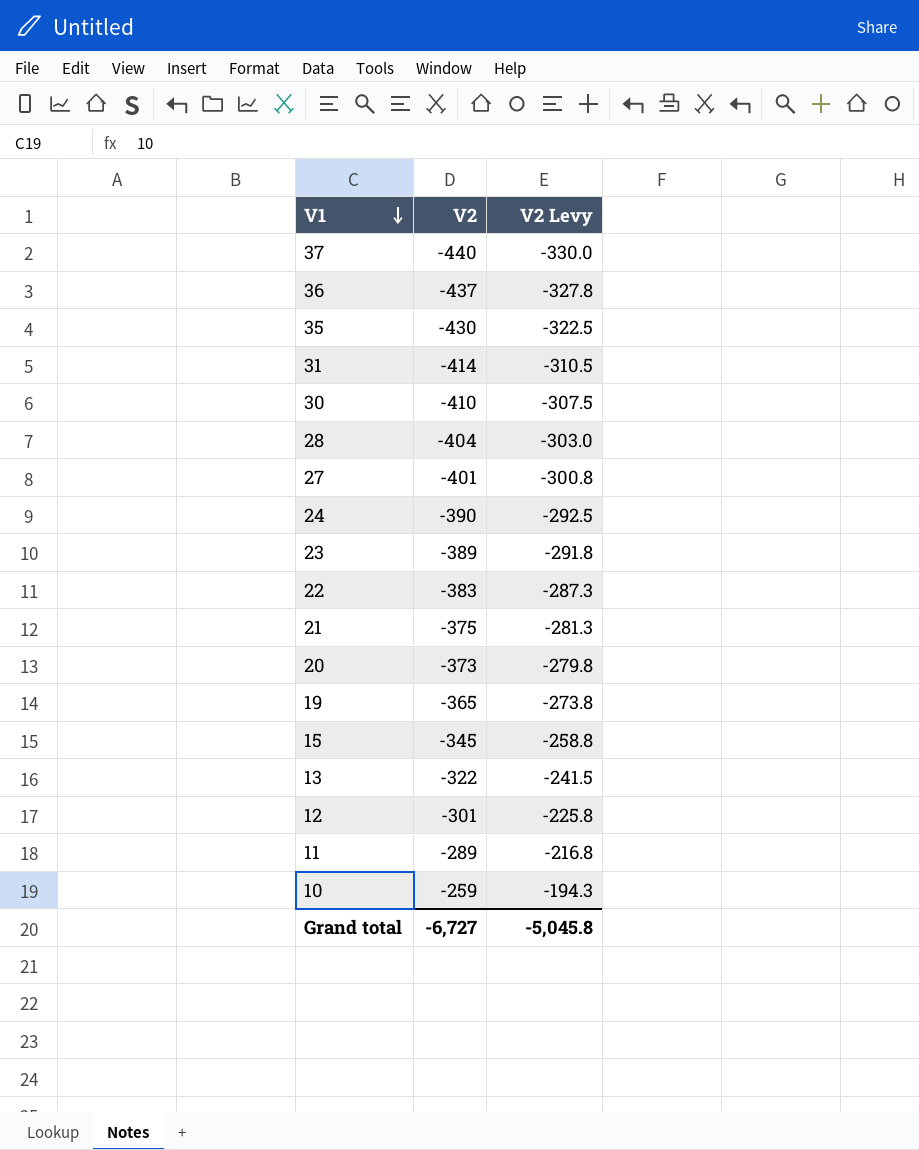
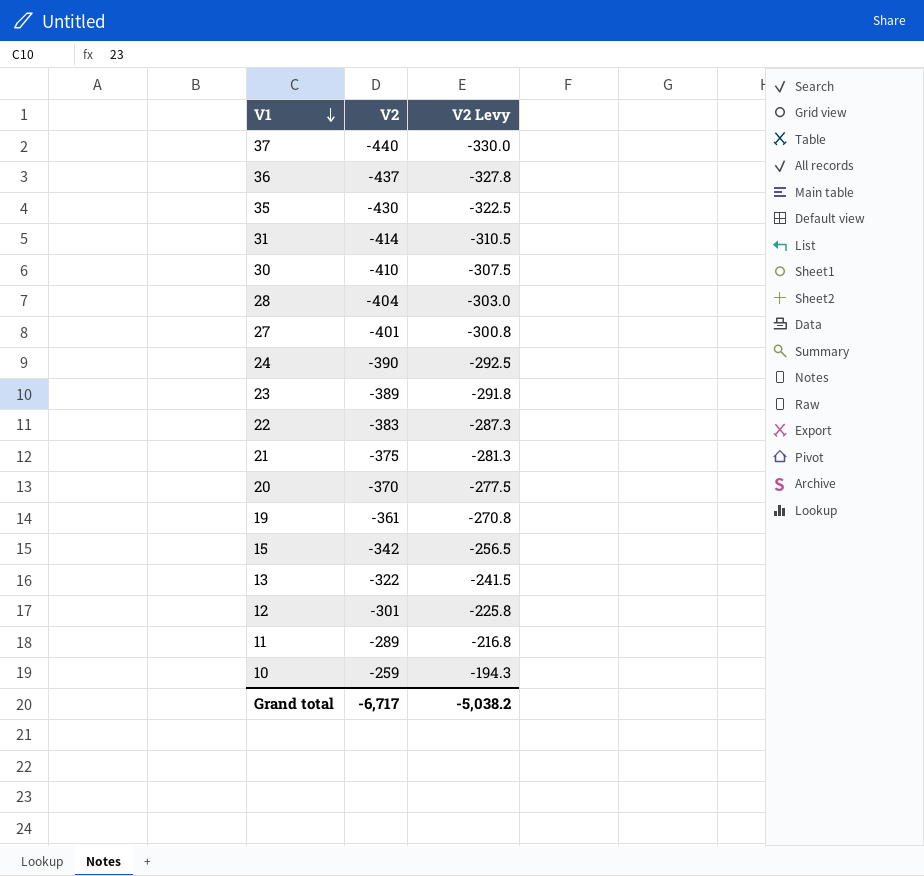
20 | V2: -373 -> -370
20 | V2 Levy: -279.8 -> -277.5
19 | V2: -365 -> -361
19 | V2 Levy: -273.8 -> -270.8
15 | V2: -345 -> -342
15 | V2 Levy: -258.8 -> -256.5
Grand total | V2: -6,727 -> -6,717
Grand total | V2 Levy: -5,045.8 -> -5,038.2

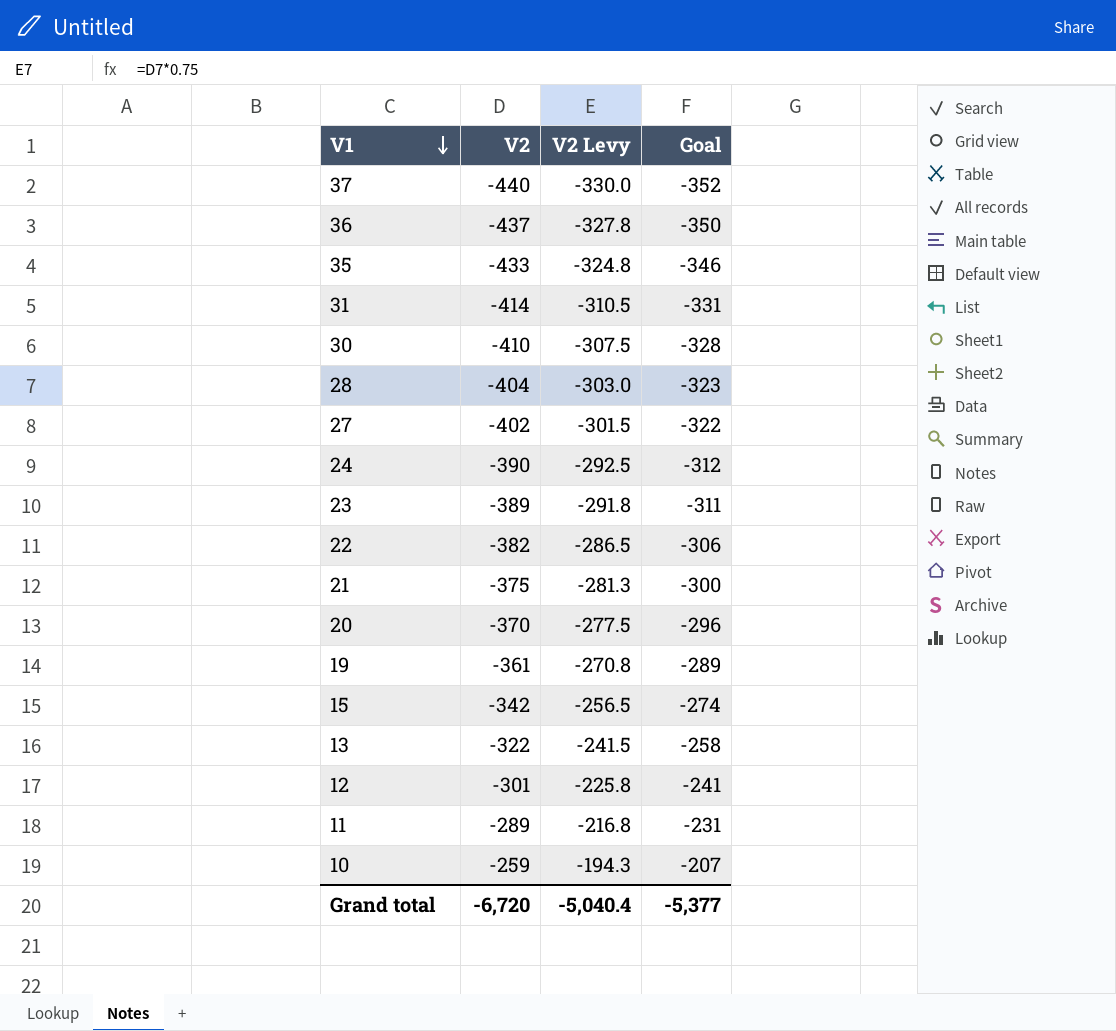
column Goal | formula: none -> [V2] * 0.8
35 | V2: -430 -> -433
35 | V2 Levy: -322.5 -> -324.8
27 | V2: -401 -> -402
27 | V2 Levy: -300.8 -> -301.5
22 | V2: -383 -> -382
22 | V2 Levy: -287.3 -> -286.5
Grand total | V2: -6,717 -> -6,720
Grand total | V2 Levy: -5,038.2 -> -5,040.4

